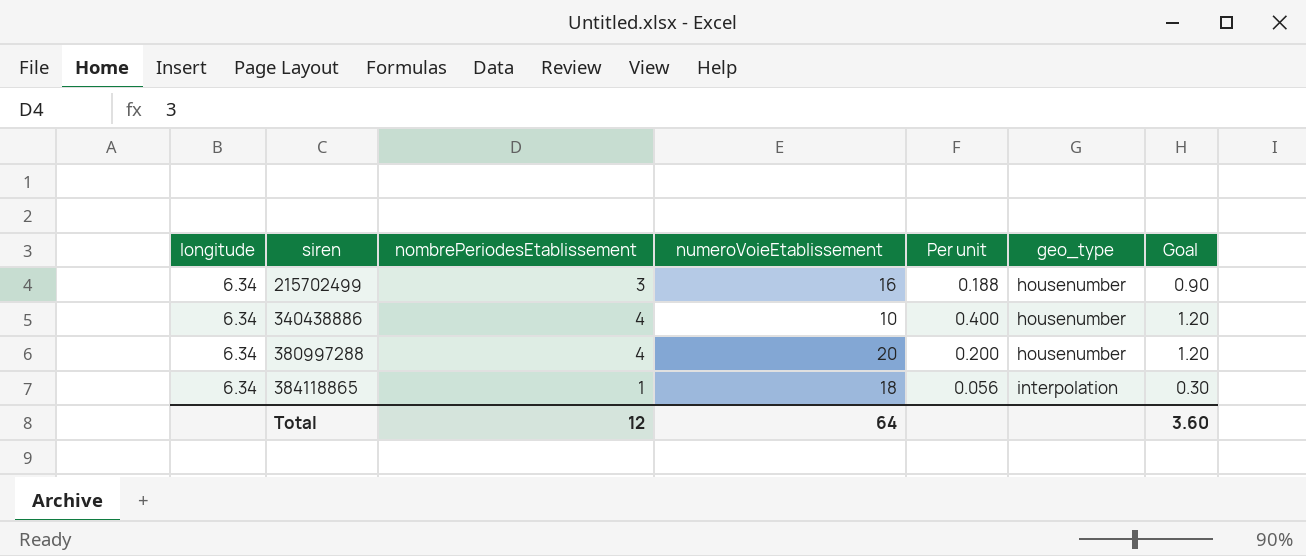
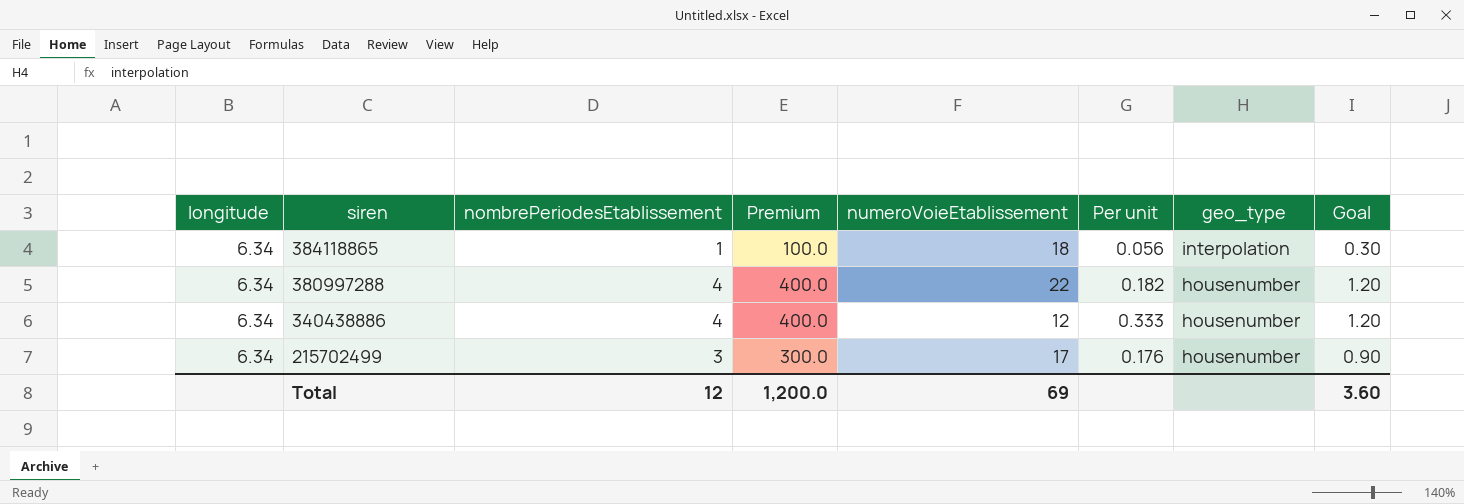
row order: siren ascending -> siren descending
column Premium | formula: none -> [nombrePeriodesEtablissement] * 100
380997288 | numeroVoieEtablissement: 20 -> 22
380997288 | Per unit: 0.200 -> 0.182
340438886 | numeroVoieEtablissement: 10 -> 12
340438886 | Per unit: 0.400 -> 0.333
215702499 | numeroVoieEtablissement: 16 -> 17
215702499 | Per unit: 0.188 -> 0.176
Total | numeroVoieEtablissement: 64 -> 69

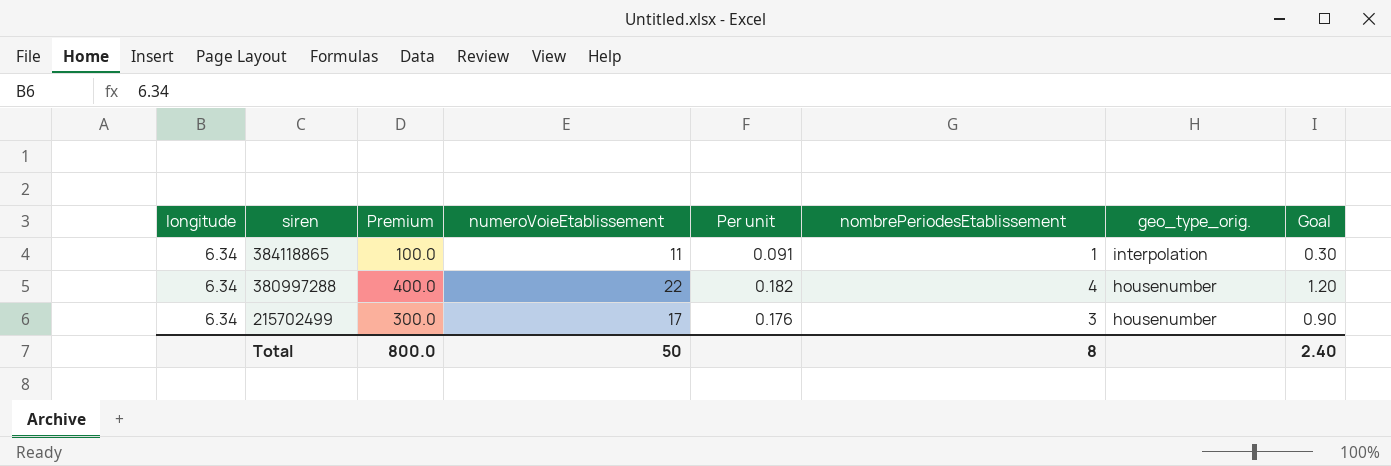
column nombrePeriodesEtablissement | position: 3 -> 6
column name: geo_type -> geo_type_orig.
row 340438886: 6.34 | 4 | 400.0 | 12 | 0.333 | housenumber | 1.20 -> none
384118865 | numeroVoieEtablissement: 18 -> 11
384118865 | Per unit: 0.056 -> 0.091
Total | Premium: 1,200.0 -> 800.0
Total | numeroVoieEtablissement: 69 -> 50
Total | nombrePeriodesEtablissement: 12 -> 8
Total | Goal: 3.60 -> 2.40

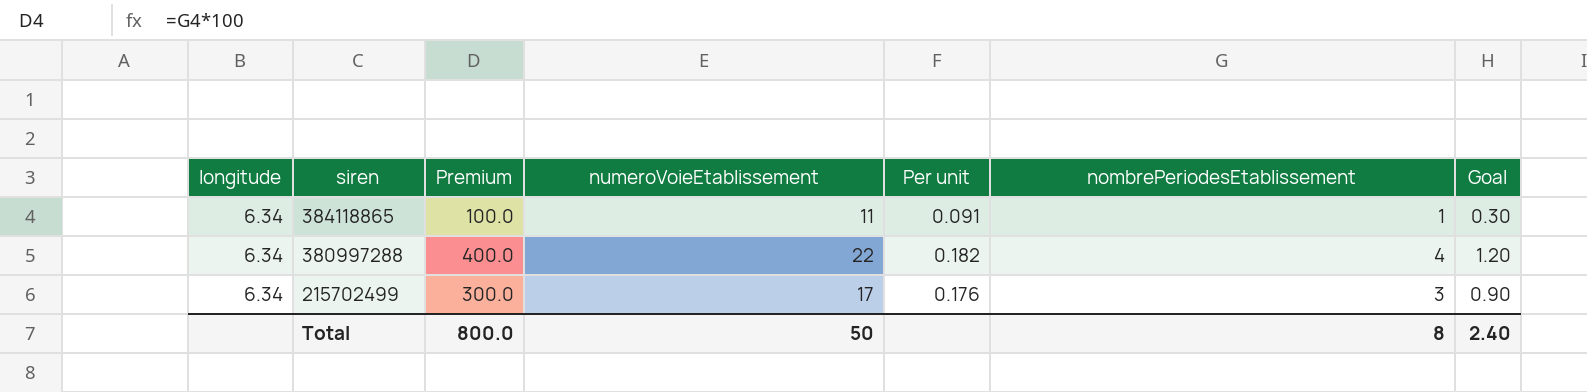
column geo_type_orig. | position: 7 -> none

